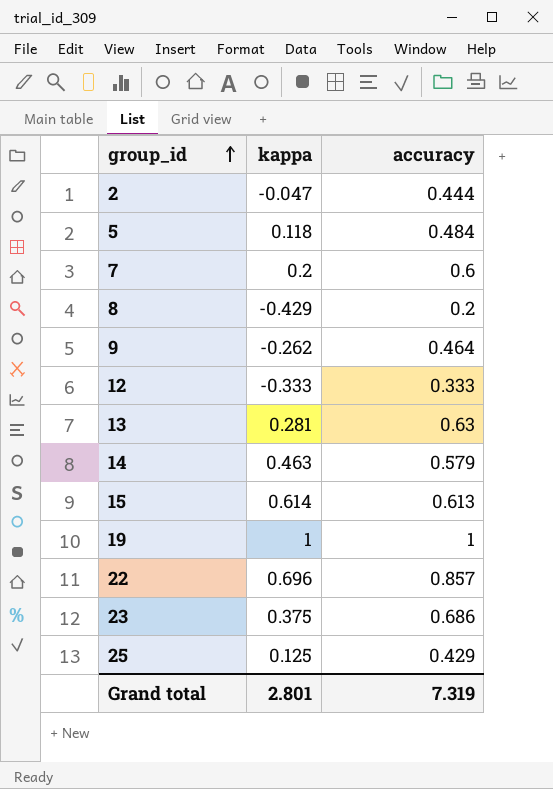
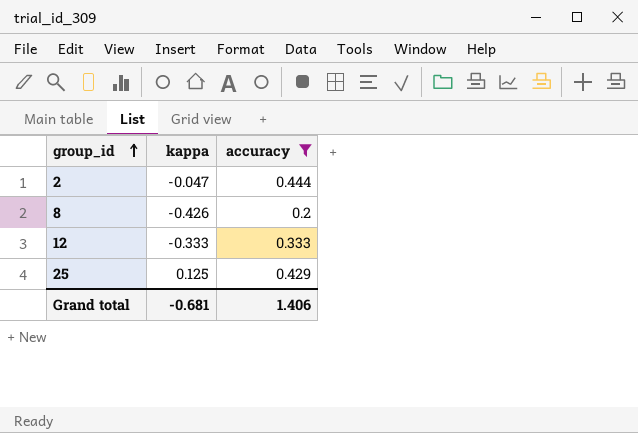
filter: none -> accuracy <= 0.444
8 | kappa: -0.429 -> -0.426
Grand total | kappa: 2.801 -> -0.681
Grand total | accuracy: 7.319 -> 1.406

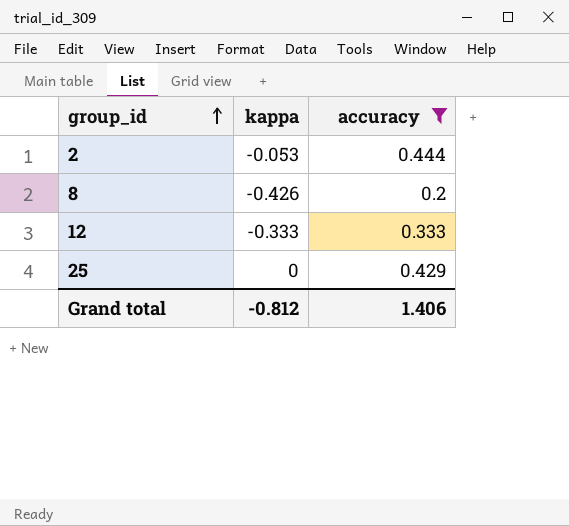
2 | kappa: -0.047 -> -0.053
25 | kappa: 0.125 -> 0
Grand total | kappa: -0.681 -> -0.812

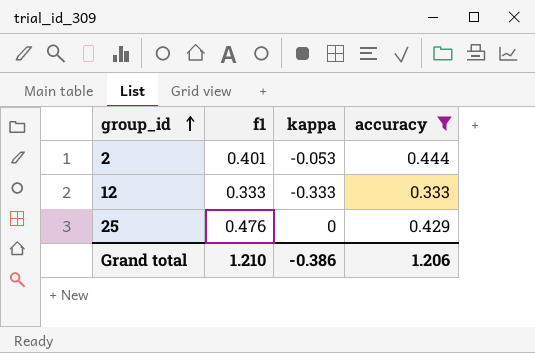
column f1 | position: none -> 2
row 8: -0.426 | 0.2 -> none
Grand total | kappa: -0.812 -> -0.386
Grand total | accuracy: 1.406 -> 1.206

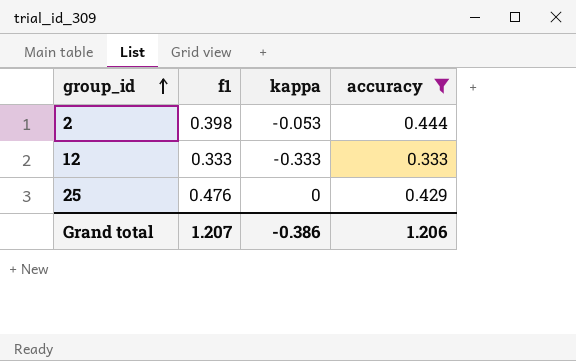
2 | f1: 0.401 -> 0.398
Grand total | f1: 1.210 -> 1.207

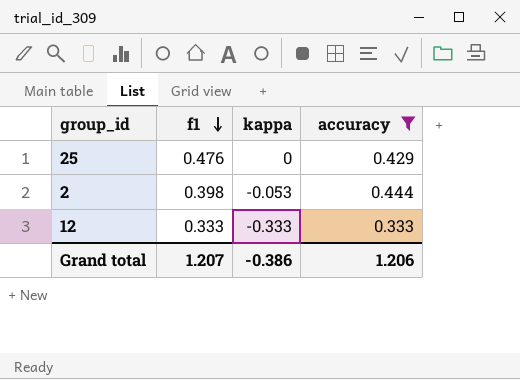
row order: group_id ascending -> f1 descending

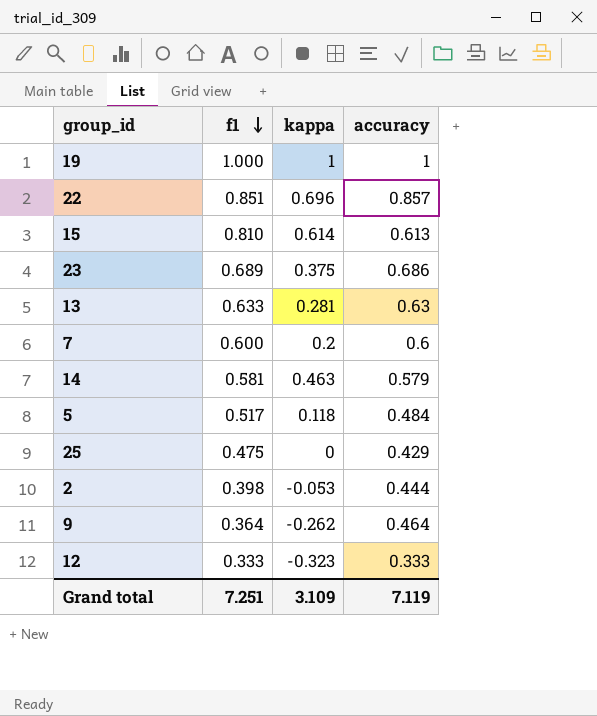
filter: accuracy <= 0.444 -> none
25 | f1: 0.476 -> 0.475
12 | kappa: -0.333 -> -0.323
Grand total | f1: 1.207 -> 7.251
Grand total | kappa: -0.386 -> 3.109
Grand total | accuracy: 1.206 -> 7.119

